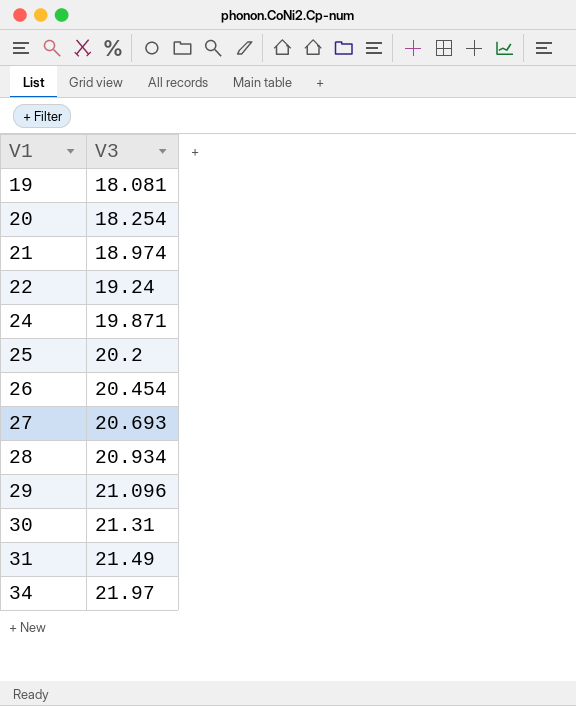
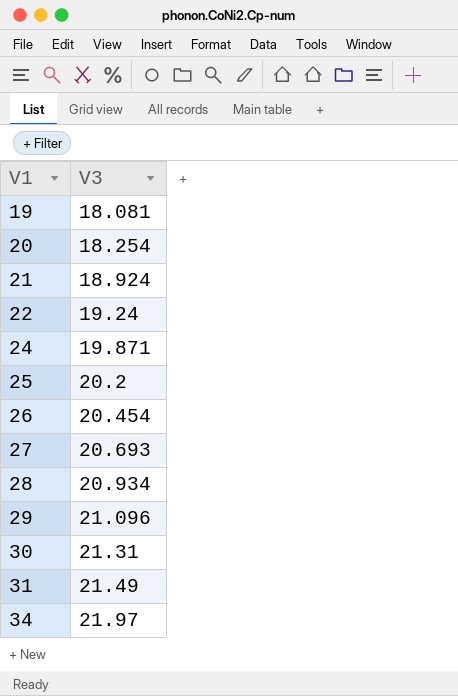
21 | V3: 18.974 -> 18.924

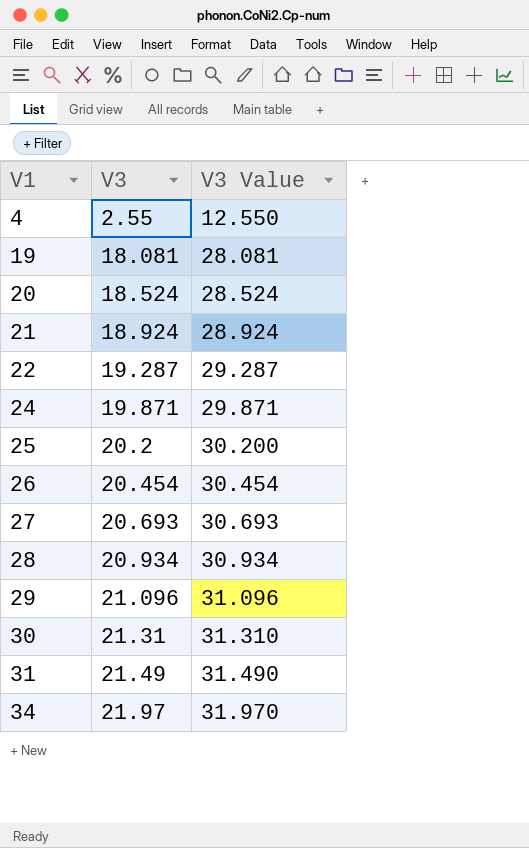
column V3 Value | formula: none -> [V3] + 10
row 4: none -> 2.55 | 12.550
20 | V3: 18.254 -> 18.524
22 | V3: 19.24 -> 19.287

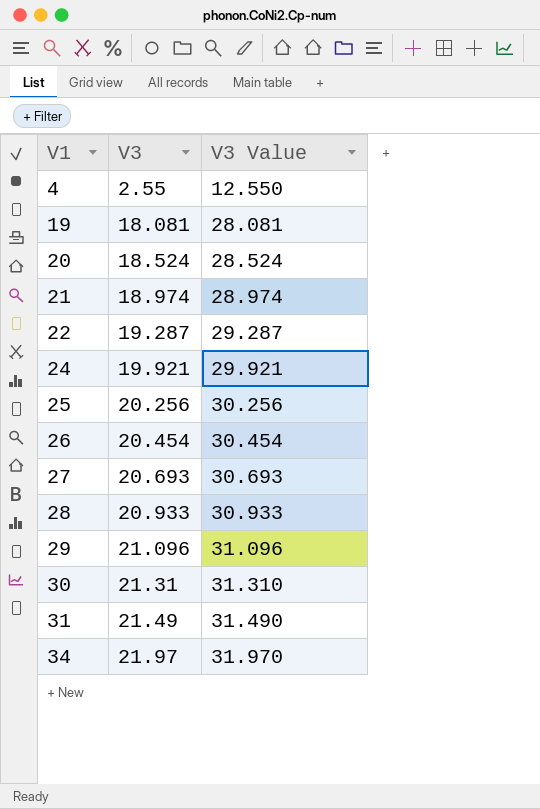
21 | V3: 18.924 -> 18.974
21 | V3 Value: 28.924 -> 28.974
24 | V3: 19.871 -> 19.921
24 | V3 Value: 29.871 -> 29.921
25 | V3: 20.2 -> 20.256
25 | V3 Value: 30.200 -> 30.256
28 | V3: 20.934 -> 20.933
28 | V3 Value: 30.934 -> 30.933

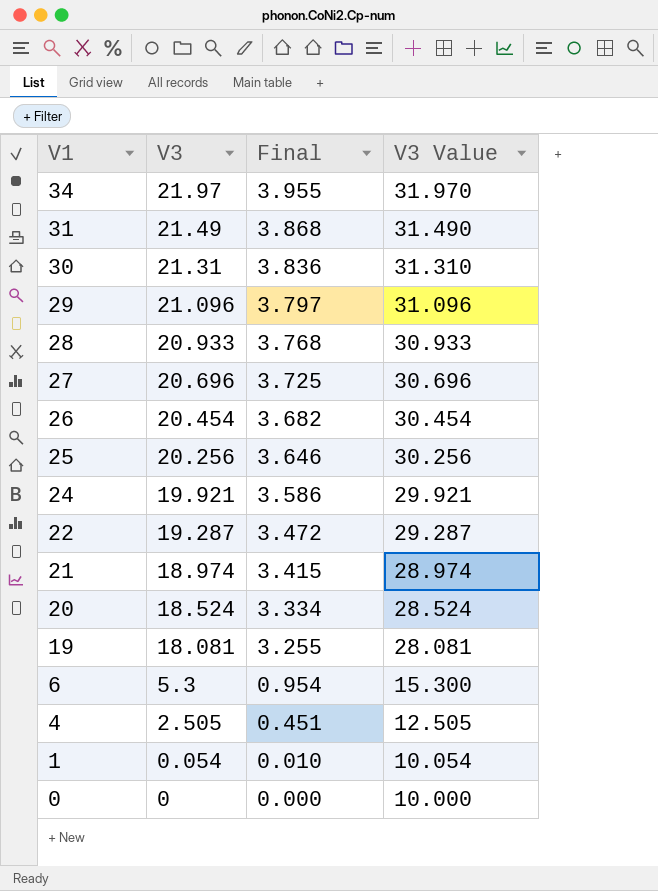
row order: V1 ascending -> V1 descending
column Final | formula: none -> [V3] * 0.18
27 | V3: 20.693 -> 20.696
27 | V3 Value: 30.693 -> 30.696
row 6: none -> 5.3 | 0.954 | 15.300
4 | V3: 2.55 -> 2.505
4 | V3 Value: 12.550 -> 12.505
row 1: none -> 0.054 | 0.010 | 10.054
row 0: none -> 0 | 0.000 | 10.000

